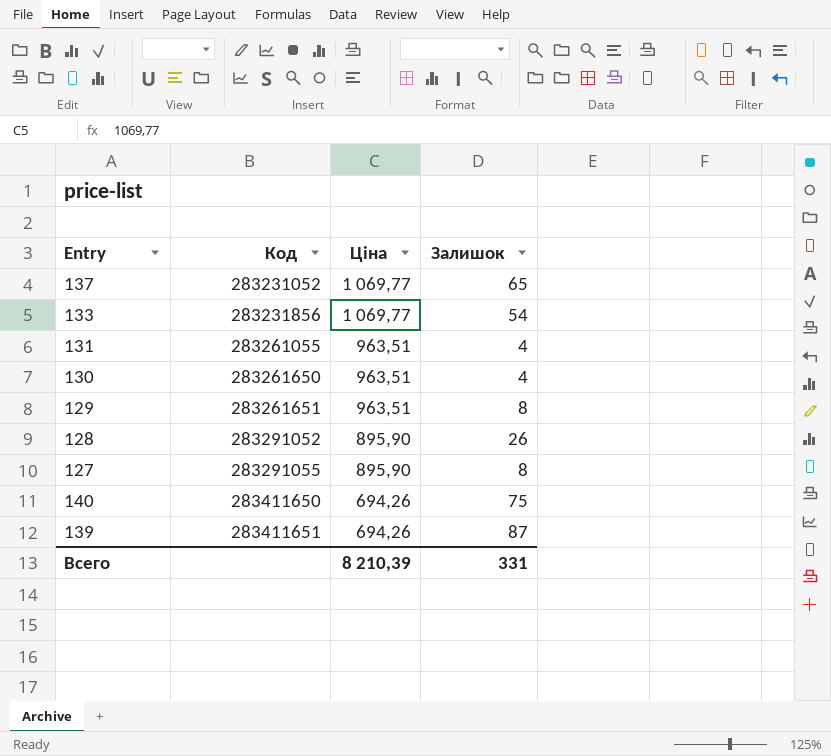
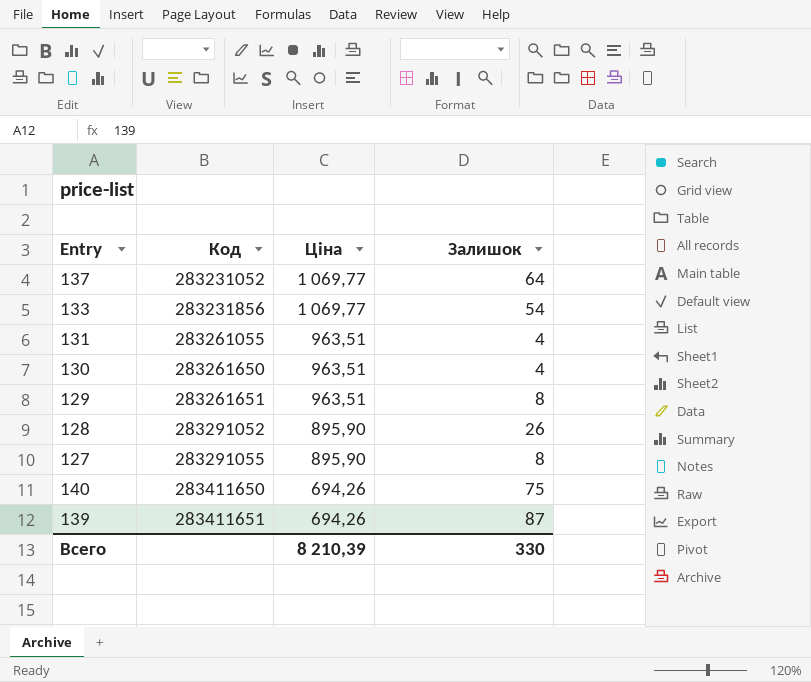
137 | Залишок: 65 -> 64
Всего | Залишок: 331 -> 330

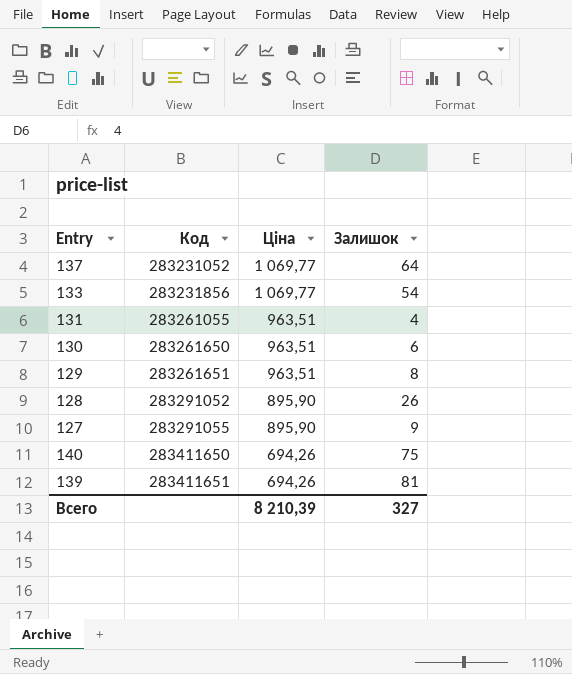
130 | Залишок: 4 -> 6
127 | Залишок: 8 -> 9
139 | Залишок: 87 -> 81
Всего | Залишок: 330 -> 327

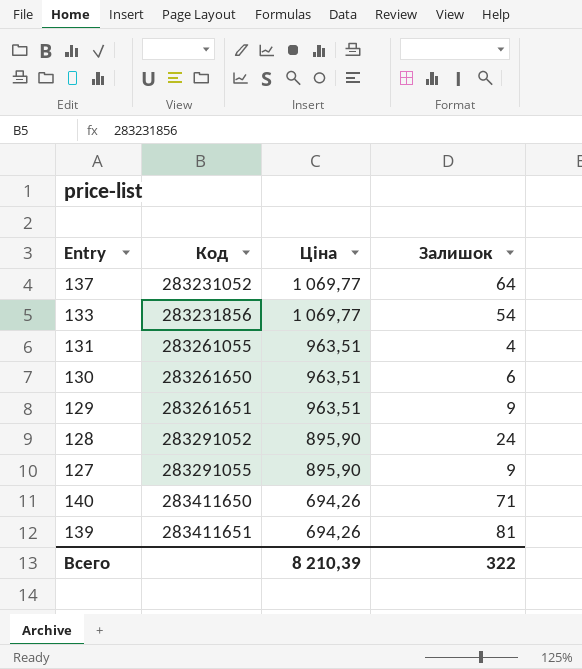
129 | Залишок: 8 -> 9
128 | Залишок: 26 -> 24
140 | Залишок: 75 -> 71
Всего | Залишок: 327 -> 322

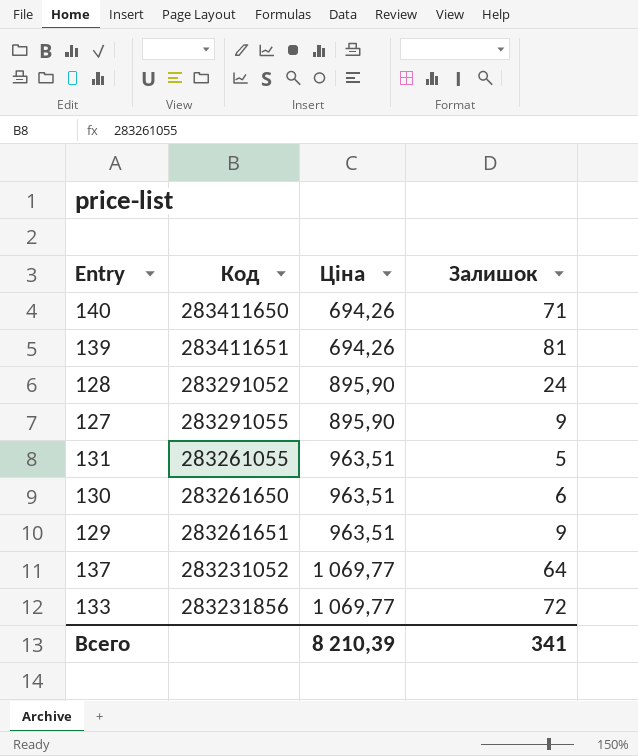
row order: Код ascending -> Ціна ascending
131 | Залишок: 4 -> 5
133 | Залишок: 54 -> 72
Всего | Залишок: 322 -> 341

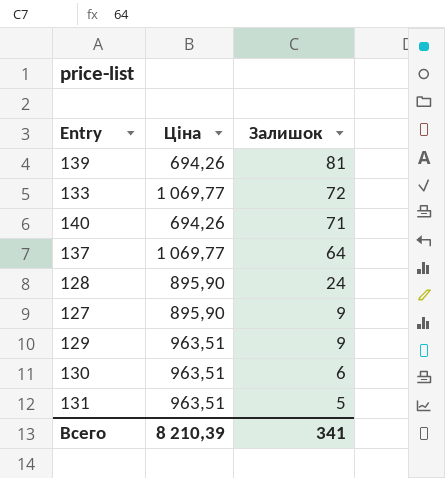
row order: Ціна ascending -> Залишок descending
column Код | position: 2 -> none

